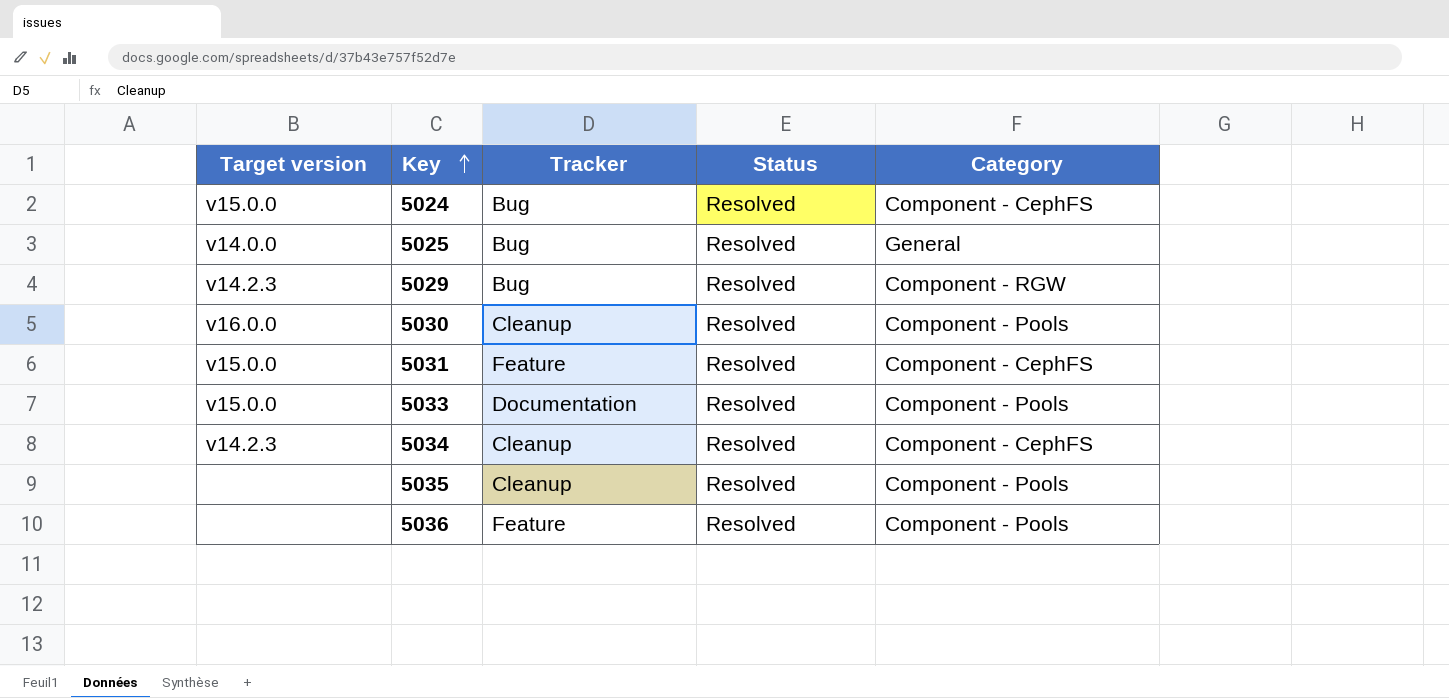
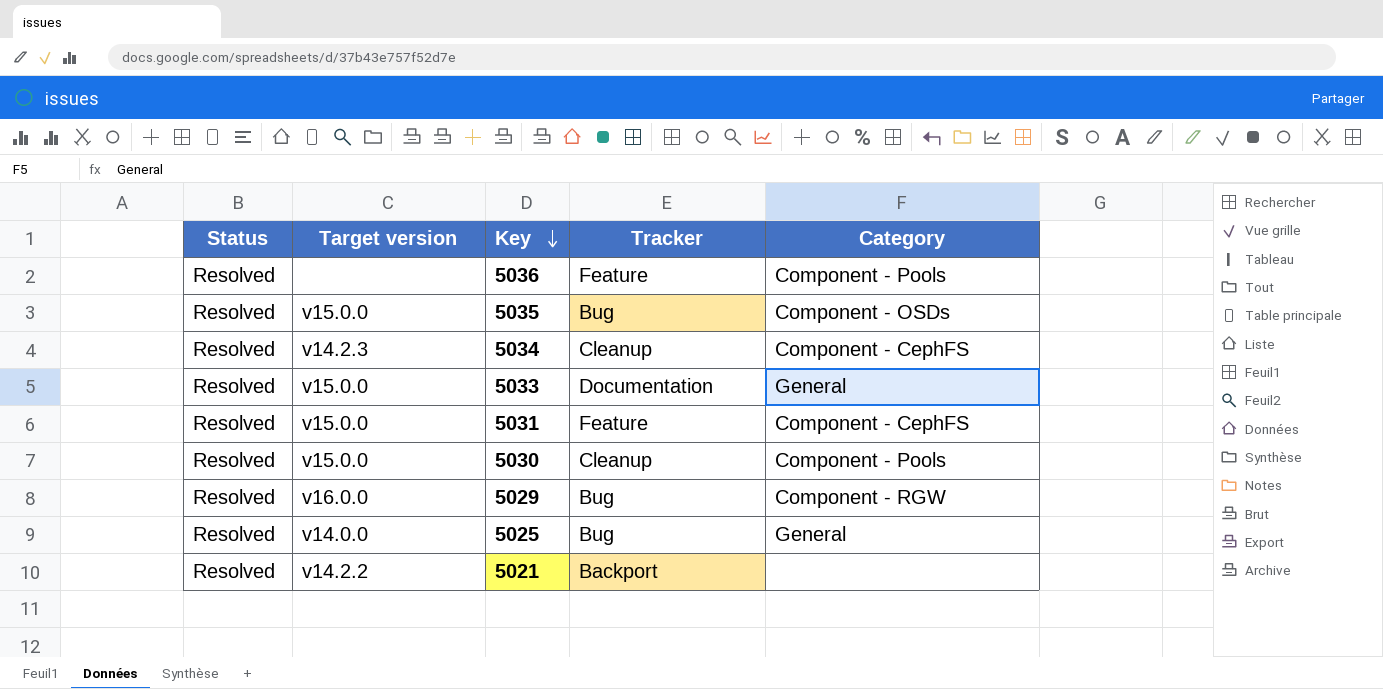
row order: Key ascending -> Key descending
column Status | position: 4 -> 1
row 5024: v15.0.0 | Bug | Resolved | Component - CephFS -> none
5035 | Target version: none -> v15.0.0
5035 | Tracker: Cleanup -> Bug
5035 | Category: Component - Pools -> Component - OSDs
5033 | Category: Component - Pools -> General
5030 | Target version: v16.0.0 -> v15.0.0
5029 | Target version: v14.2.3 -> v16.0.0
row 5021: none -> Resolved | v14.2.2 | Backport | none

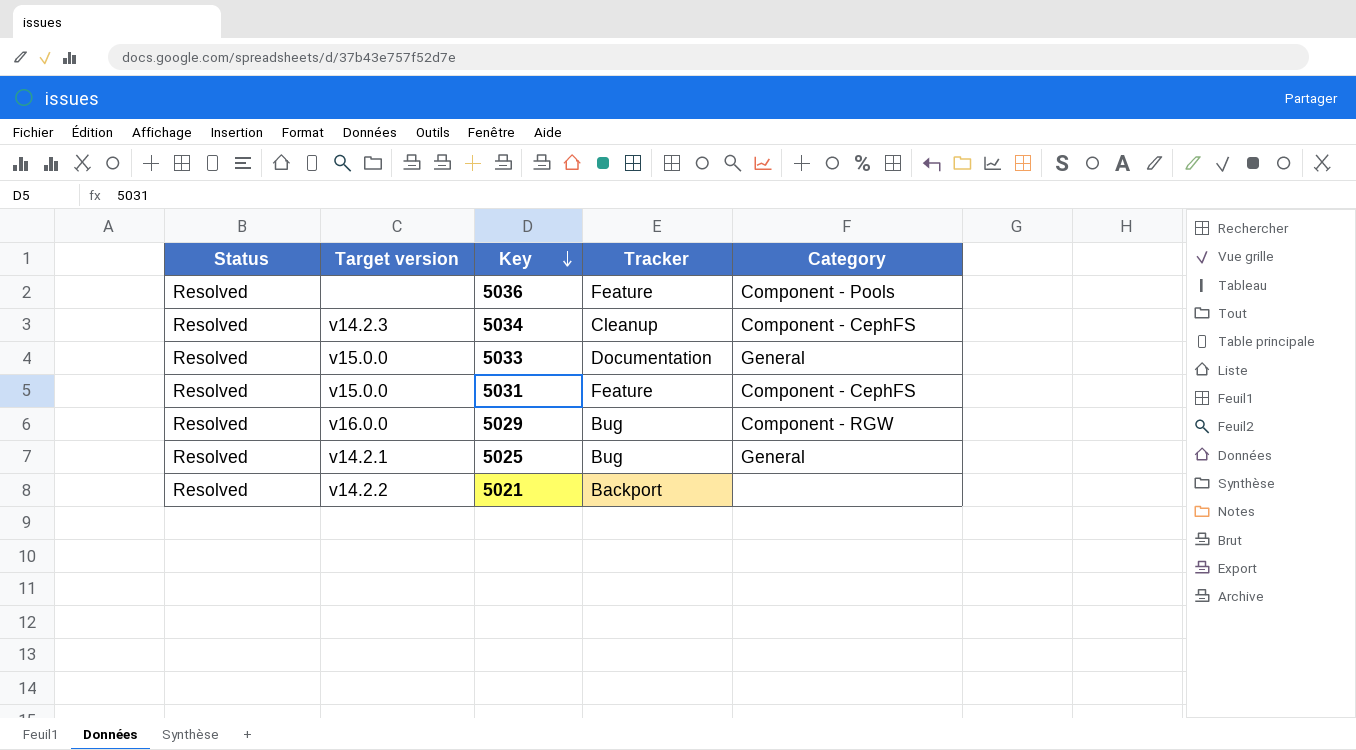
row 5035: Resolved | v15.0.0 | Bug | Component - OSDs -> none
row 5030: Resolved | v15.0.0 | Cleanup | Component - Pools -> none
5025 | Target version: v14.0.0 -> v14.2.1

